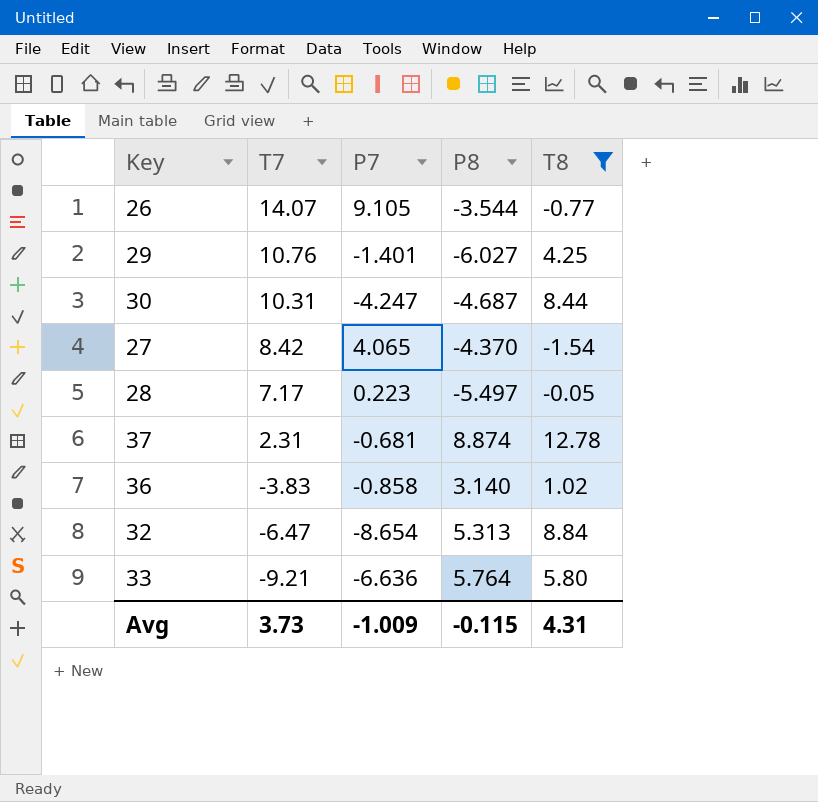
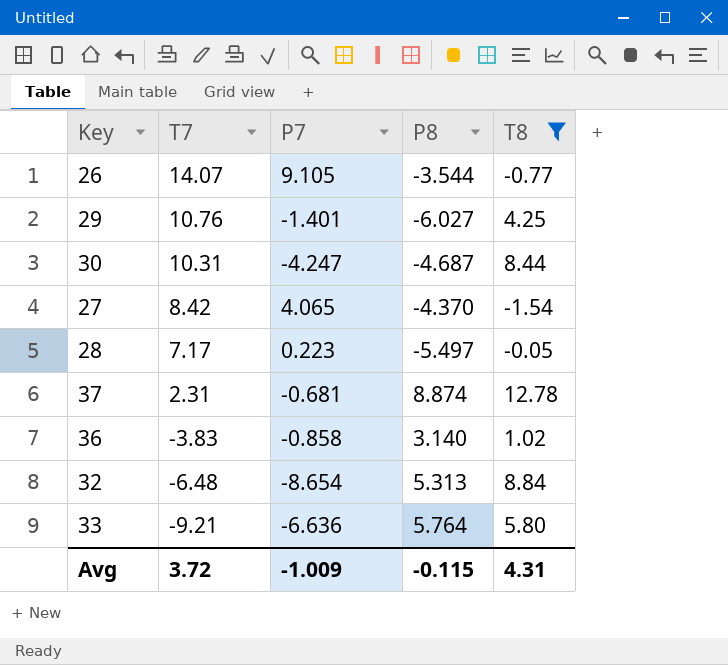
32 | T7: -6.47 -> -6.48
Avg | T7: 3.73 -> 3.72

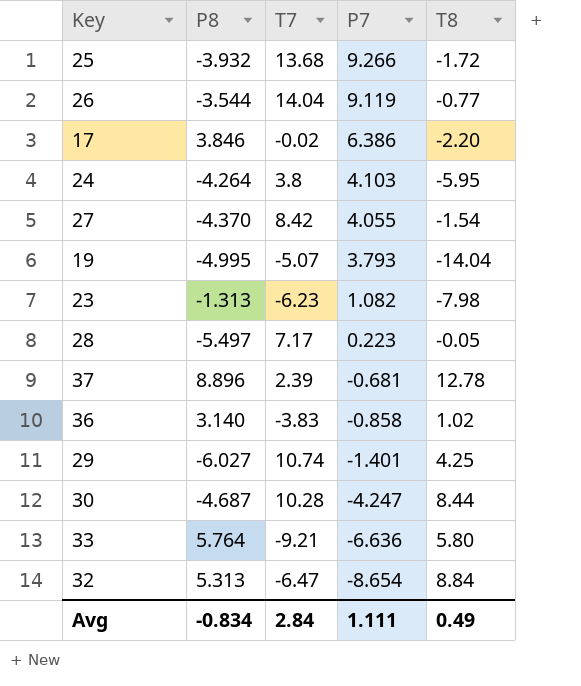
filter: T8 >= -1.54 -> none
row order: T7 descending -> P7 descending
column P8 | position: 4 -> 2
26 | T7: 14.07 -> 14.04
26 | P7: 9.105 -> 9.119
27 | P7: 4.065 -> 4.055
37 | P8: 8.874 -> 8.896
37 | T7: 2.31 -> 2.39
29 | T7: 10.76 -> 10.74
30 | T7: 10.31 -> 10.28
32 | T7: -6.48 -> -6.47
Avg | P8: -0.115 -> -0.834
Avg | T7: 3.72 -> 2.84
Avg | P7: -1.009 -> 1.111
Avg | T8: 4.31 -> 0.49

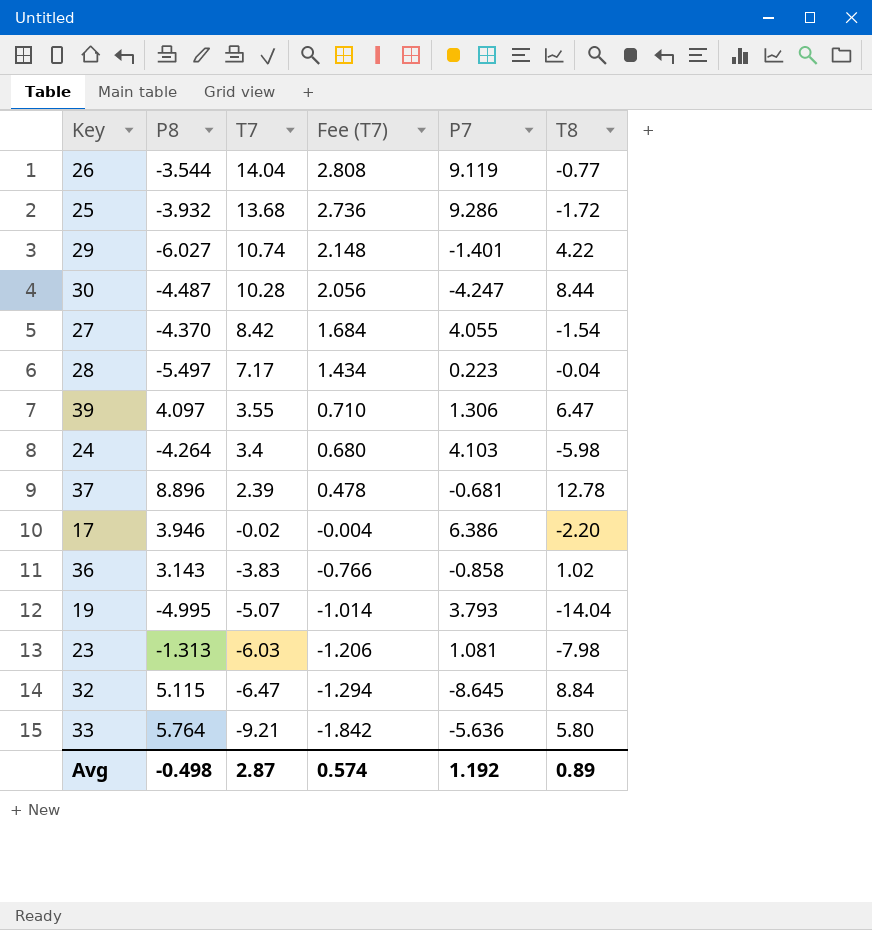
row order: P7 descending -> T7 descending
column Fee (T7) | formula: none -> [T7] * 0.2
25 | P7: 9.266 -> 9.286
29 | T8: 4.25 -> 4.22
30 | P8: -4.687 -> -4.487
28 | T8: -0.05 -> -0.04
row 39: none -> 4.097 | 3.55 | 0.710 | 1.306 | 6.47
24 | T7: 3.8 -> 3.4
24 | T8: -5.95 -> -5.98
17 | P8: 3.846 -> 3.946
36 | P8: 3.140 -> 3.143
23 | T7: -6.23 -> -6.03
23 | P7: 1.082 -> 1.081
32 | P8: 5.313 -> 5.115
32 | P7: -8.654 -> -8.645
33 | P7: -6.636 -> -5.636
Avg | P8: -0.834 -> -0.498
Avg | T7: 2.84 -> 2.87
Avg | P7: 1.111 -> 1.192
Avg | T8: 0.49 -> 0.89

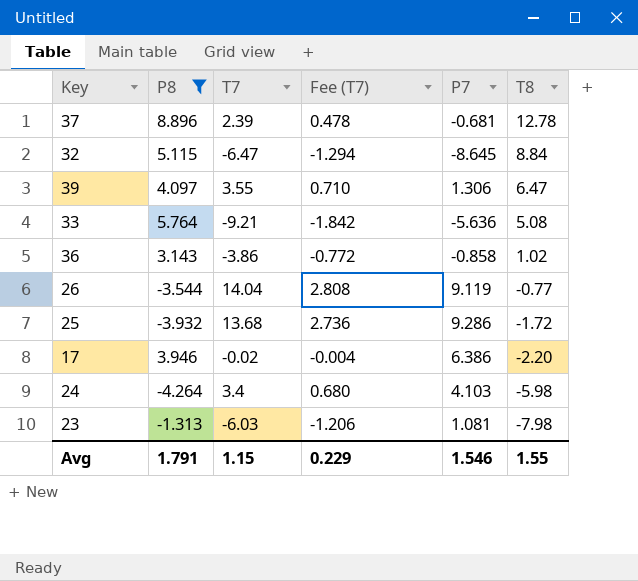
filter: none -> P8 >= -4.264
row order: T7 descending -> T8 descending
33 | T8: 5.80 -> 5.08
36 | T7: -3.83 -> -3.86
36 | Fee (T7): -0.766 -> -0.772
Avg | P8: -0.498 -> 1.791
Avg | T7: 2.87 -> 1.15
Avg | Fee (T7): 0.574 -> 0.229
Avg | P7: 1.192 -> 1.546
Avg | T8: 0.89 -> 1.55

